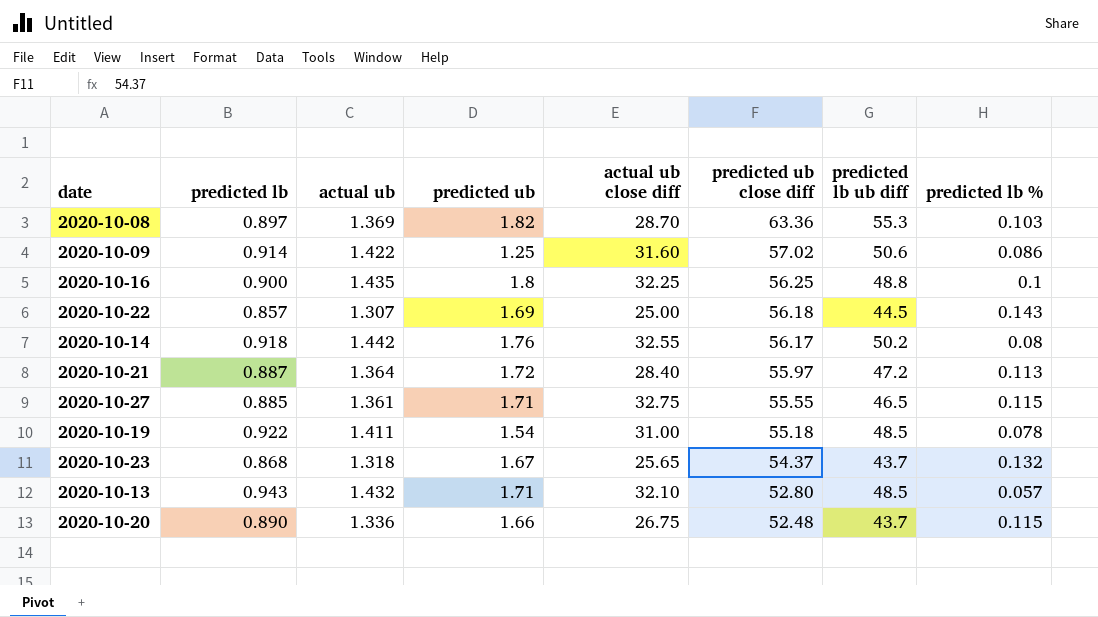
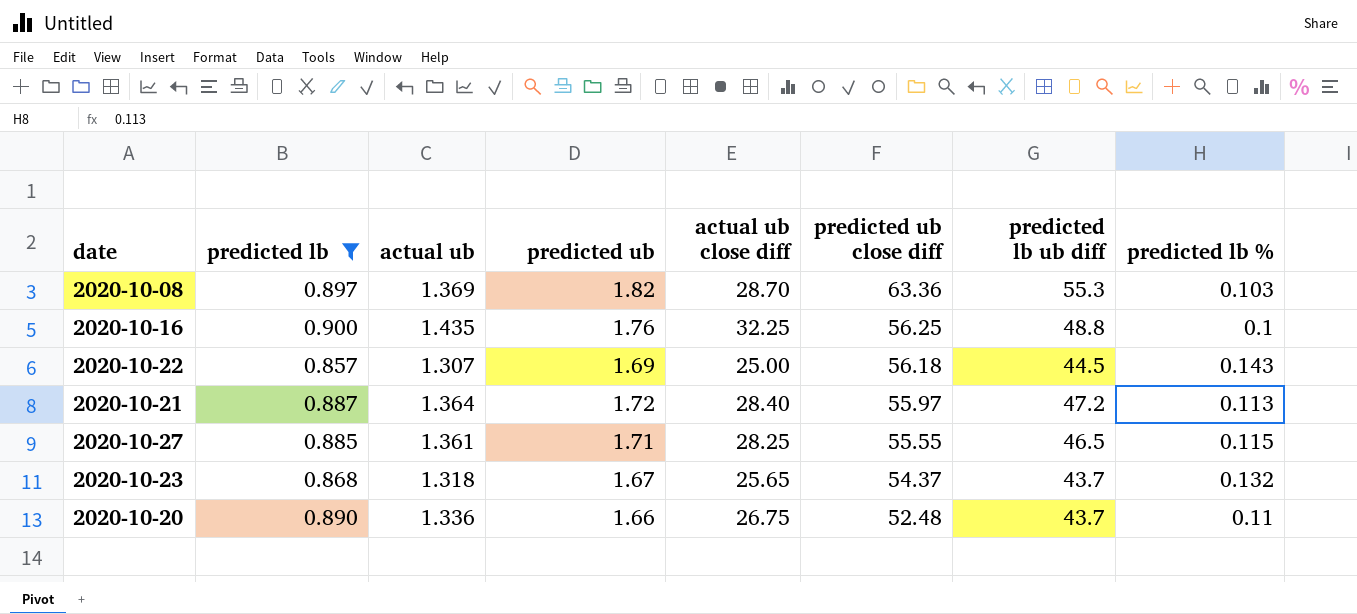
filter: none -> predicted lb <= 0.900
2020-10-16 | predicted ub: 1.8 -> 1.76
2020-10-27 | actual ub close diff: 32.75 -> 28.25
2020-10-20 | predicted lb %: 0.115 -> 0.11

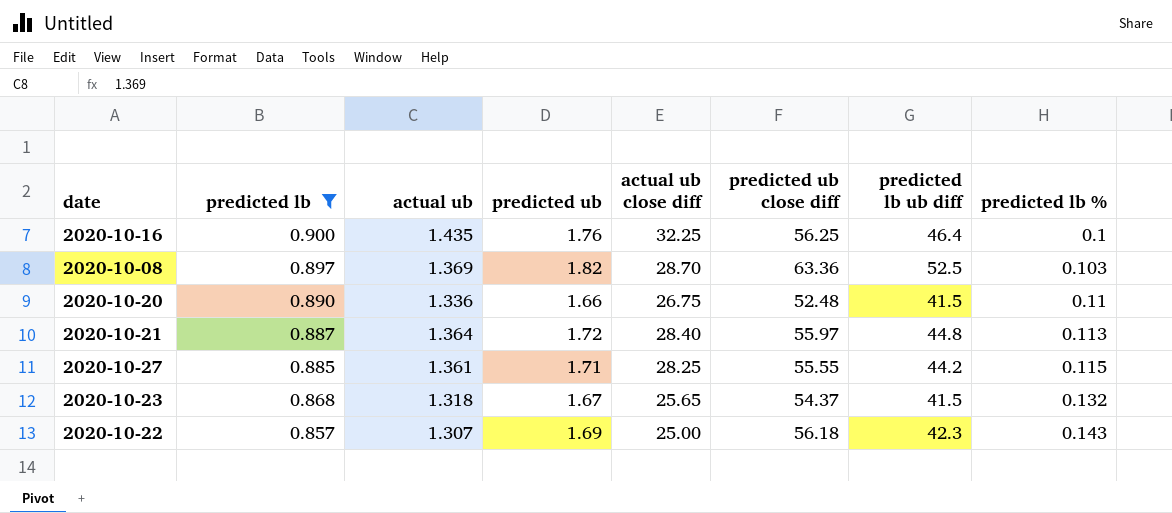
row order: predicted ub close diff descending -> predicted lb descending
2020-10-16 | predicted lb ub diff: 48.8 -> 46.4
2020-10-08 | predicted lb ub diff: 55.3 -> 52.5
2020-10-20 | predicted lb ub diff: 43.7 -> 41.5
2020-10-21 | predicted lb ub diff: 47.2 -> 44.8
2020-10-27 | predicted lb ub diff: 46.5 -> 44.2
2020-10-23 | predicted lb ub diff: 43.7 -> 41.5
2020-10-22 | predicted lb ub diff: 44.5 -> 42.3

